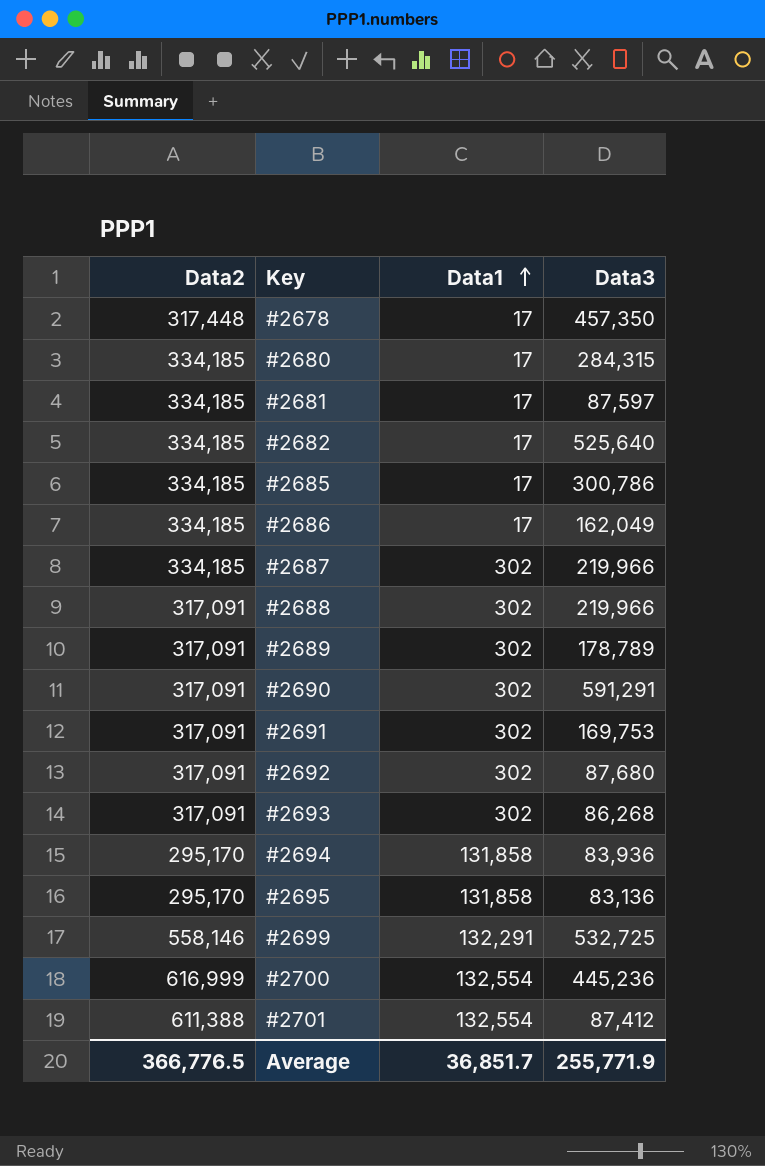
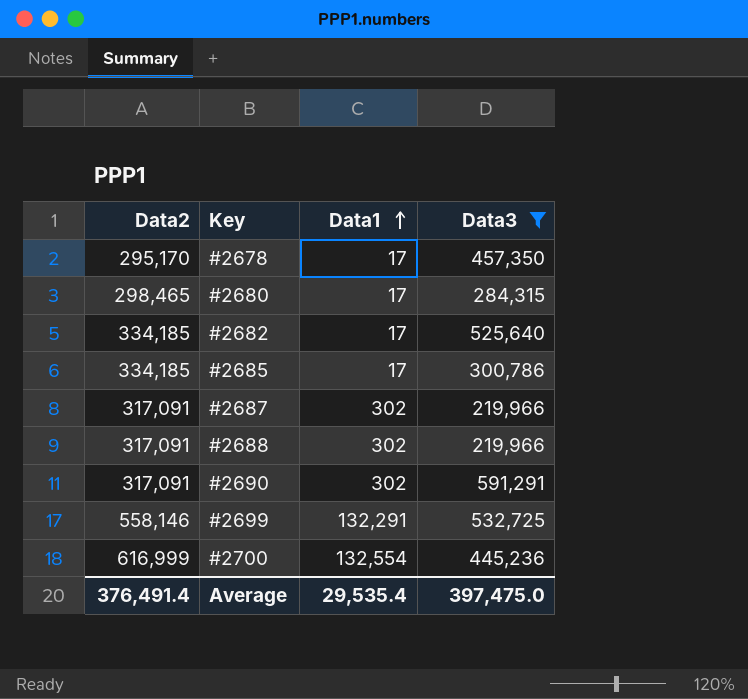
filter: none -> Data3 >= 219,966
#2678 | Data2: 317,448 -> 295,170
#2680 | Data2: 334,185 -> 298,465
#2687 | Data2: 334,185 -> 317,091
Average | Data2: 366,776.5 -> 376,491.4
Average | Data1: 36,851.7 -> 29,535.4
Average | Data3: 255,771.9 -> 397,475.0

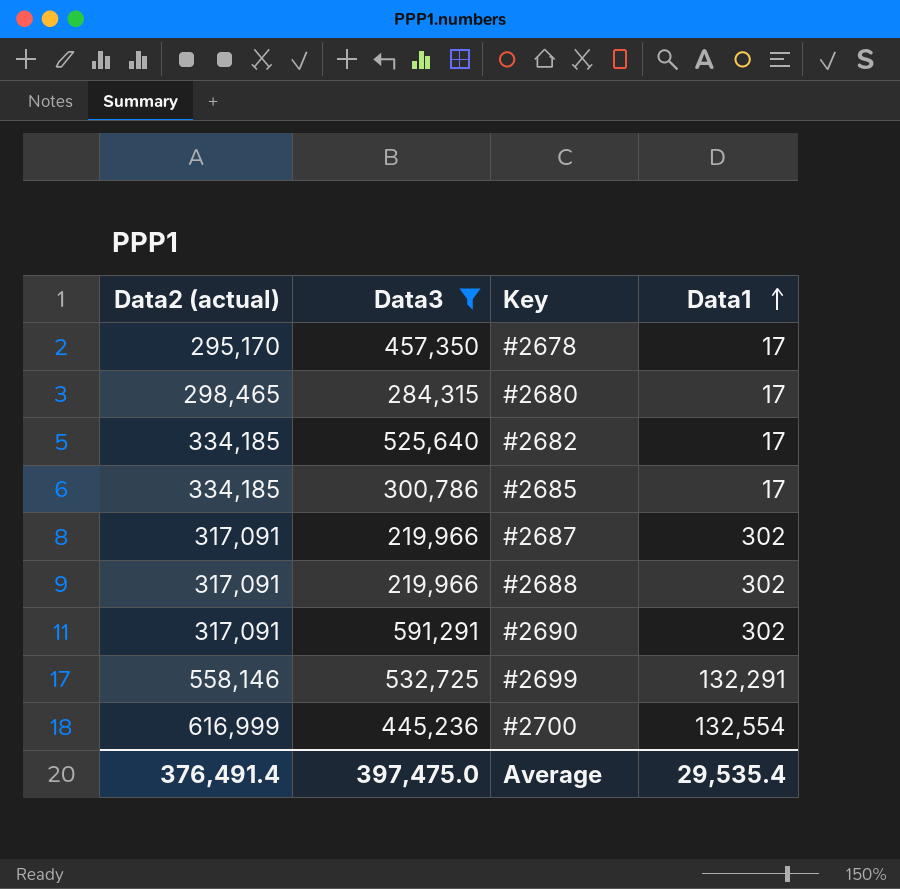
column name: Data2 -> Data2 (actual)
column Data3 | position: 4 -> 2

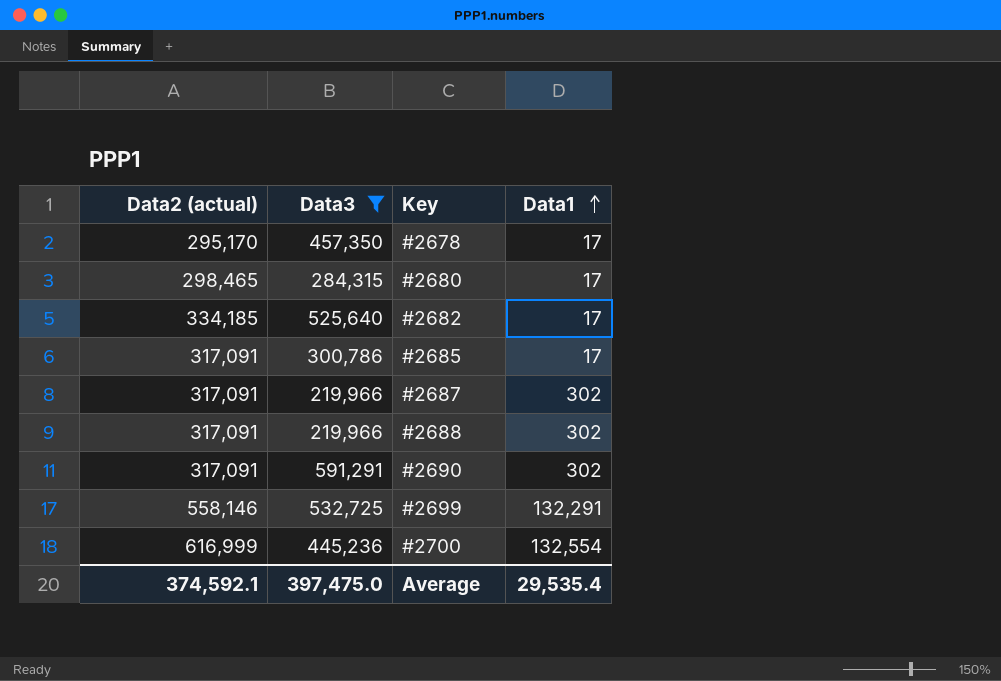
#2685 | Data2 (actual): 334,185 -> 317,091
Average | Data2 (actual): 376,491.4 -> 374,592.1

